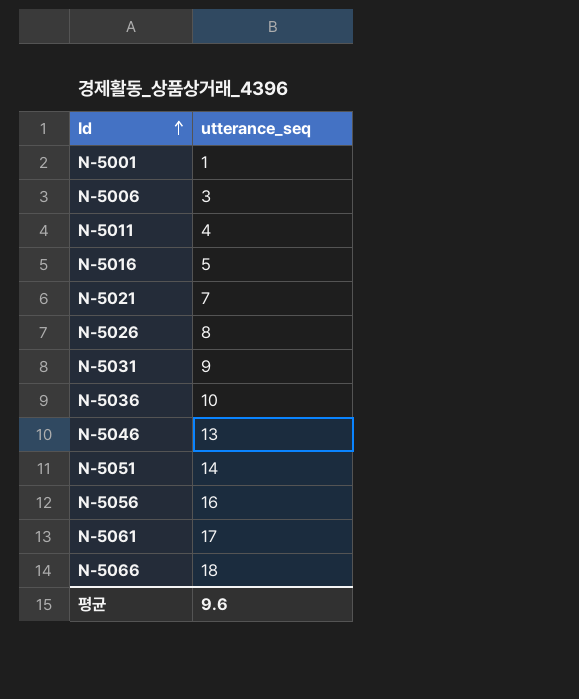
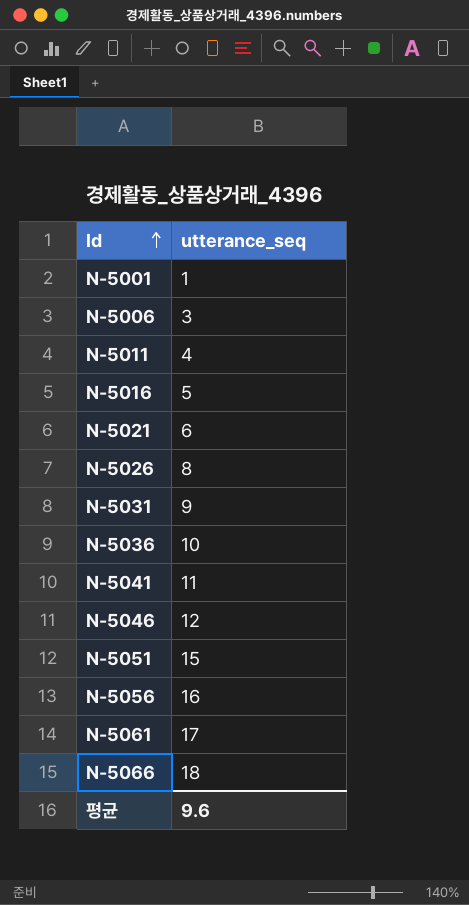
N-5021 | utterance_seq: 7 -> 6
row N-5041: none -> 11
N-5046 | utterance_seq: 13 -> 12
N-5051 | utterance_seq: 14 -> 15

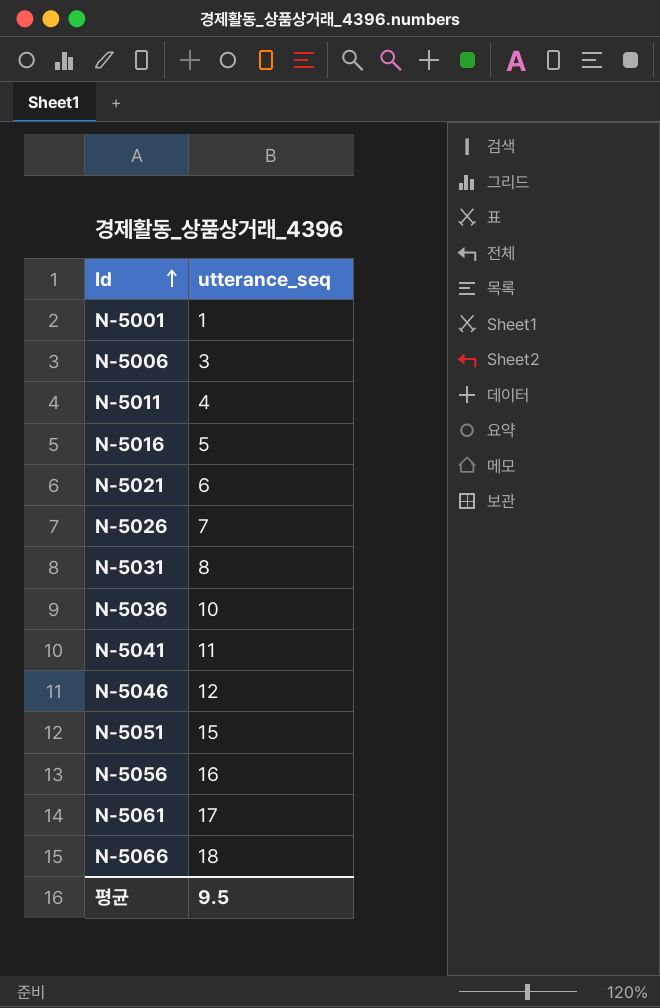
N-5026 | utterance_seq: 8 -> 7
N-5031 | utterance_seq: 9 -> 8
평균 | utterance_seq: 9.6 -> 9.5

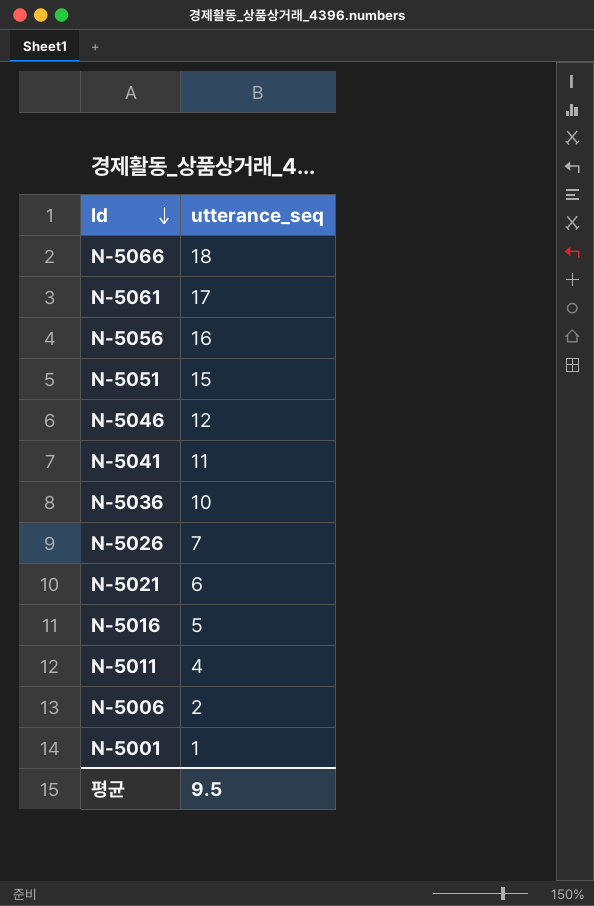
row order: Id ascending -> Id descending
row N-5031: 8 -> none
N-5006 | utterance_seq: 3 -> 2

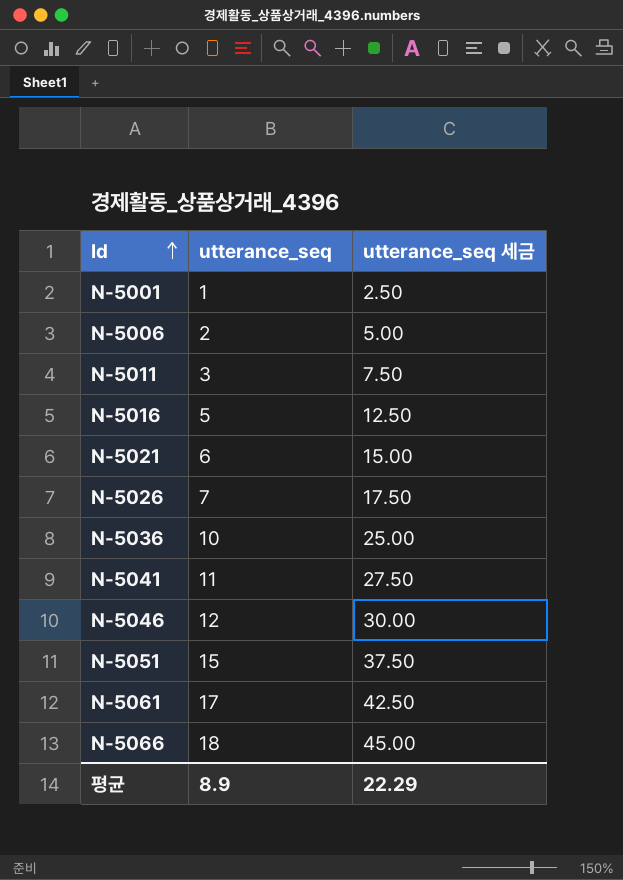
row order: Id descending -> Id ascending
column utterance_seq 세금 | formula: none -> [utterance_seq] * 2.5
row N-5056: 16 -> none
N-5011 | utterance_seq: 4 -> 3
평균 | utterance_seq: 9.5 -> 8.9

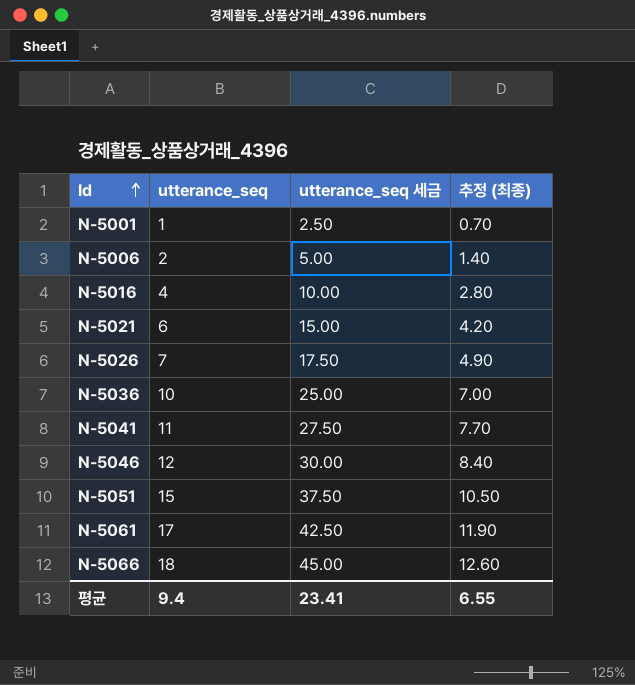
column 추정 (최종) | formula: none -> [utterance_seq] * 0.7
row N-5011: 3 | 7.50 -> none
N-5016 | utterance_seq: 5 -> 4
N-5016 | utterance_seq 세금: 12.50 -> 10.00
평균 | utterance_seq: 8.9 -> 9.4
평균 | utterance_seq 세금: 22.29 -> 23.41

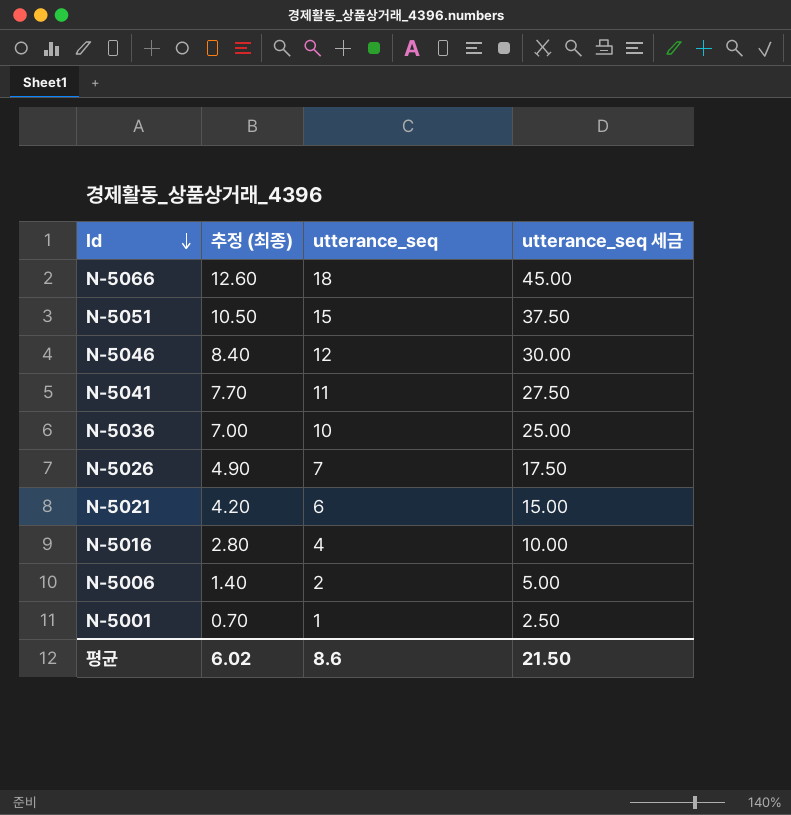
row order: Id ascending -> Id descending
column 추정 (최종) | position: 4 -> 2
row N-5061: 17 | 42.50 | 11.90 -> none
평균 | 추정 (최종): 6.55 -> 6.02
평균 | utterance_seq: 9.4 -> 8.6
평균 | utterance_seq 세금: 23.41 -> 21.50

